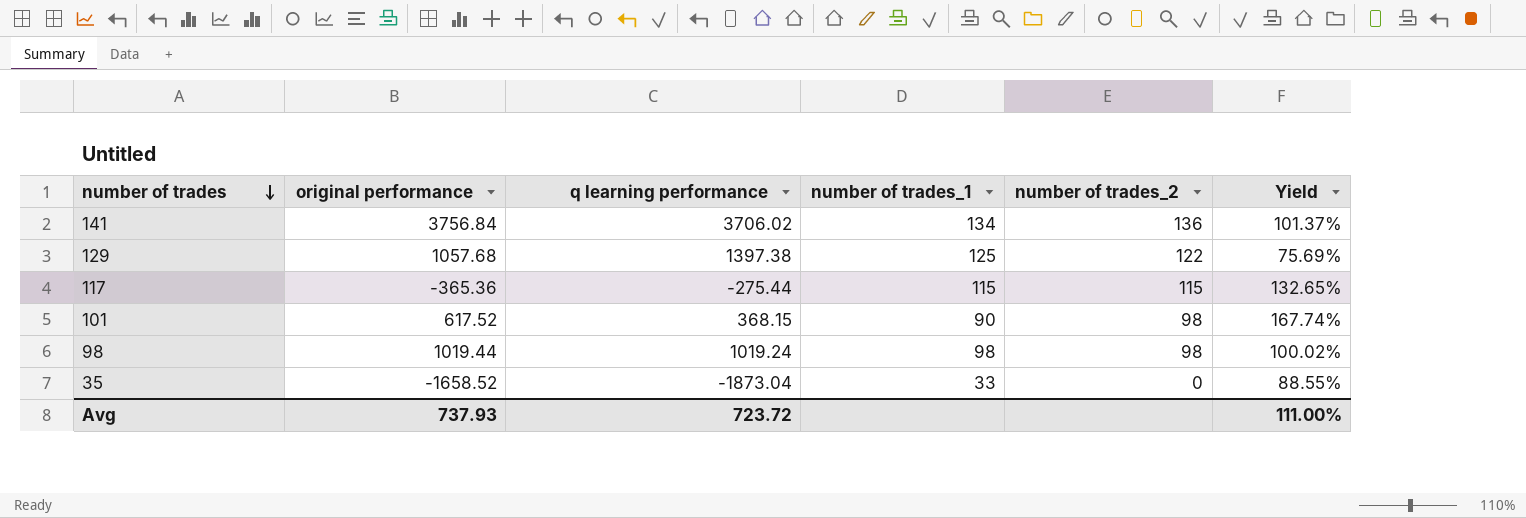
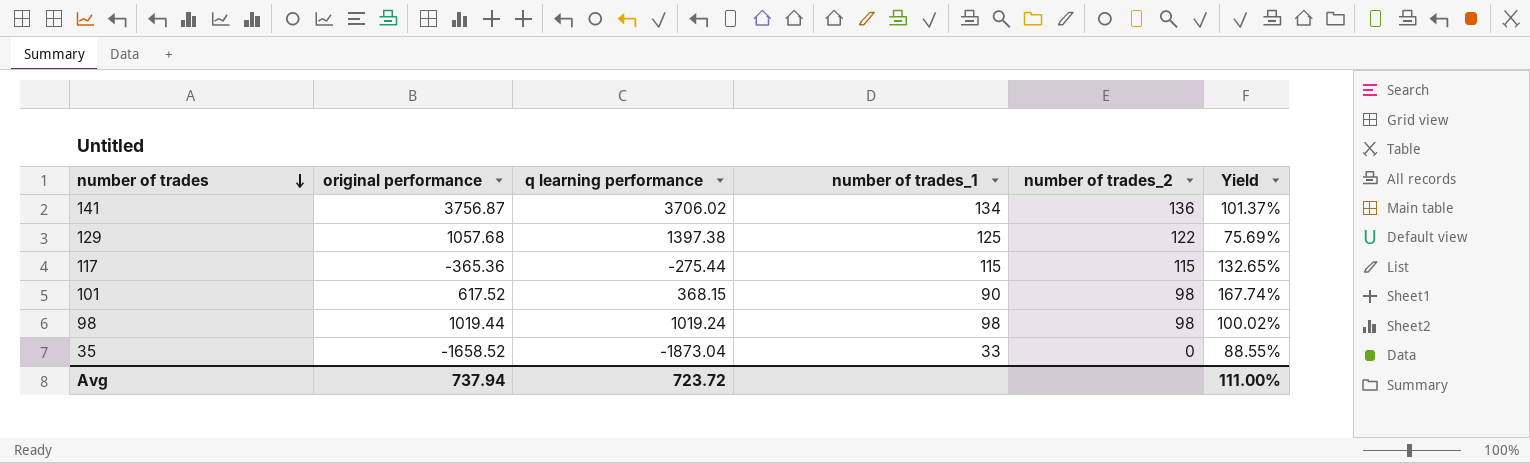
141 | original performance: 3756.84 -> 3756.87
Avg | original performance: 737.93 -> 737.94

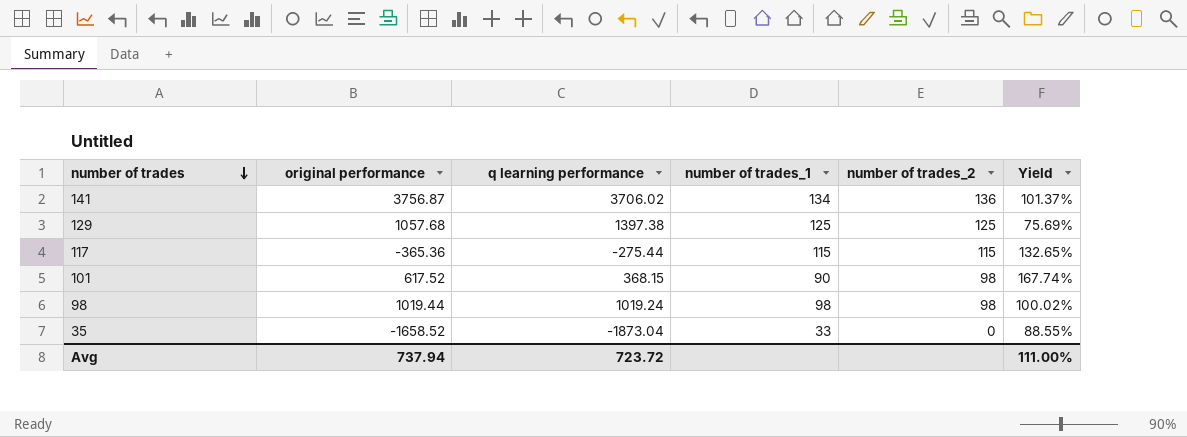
129 | number of trades_2: 122 -> 125

